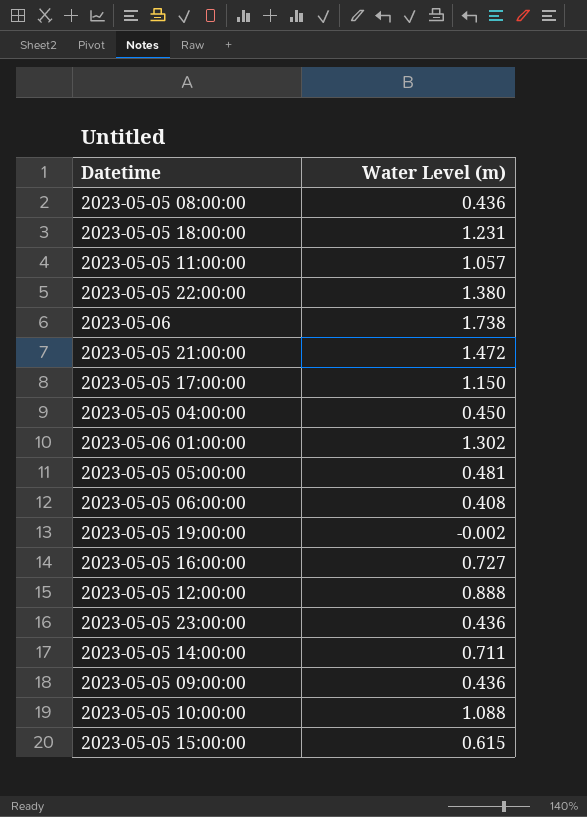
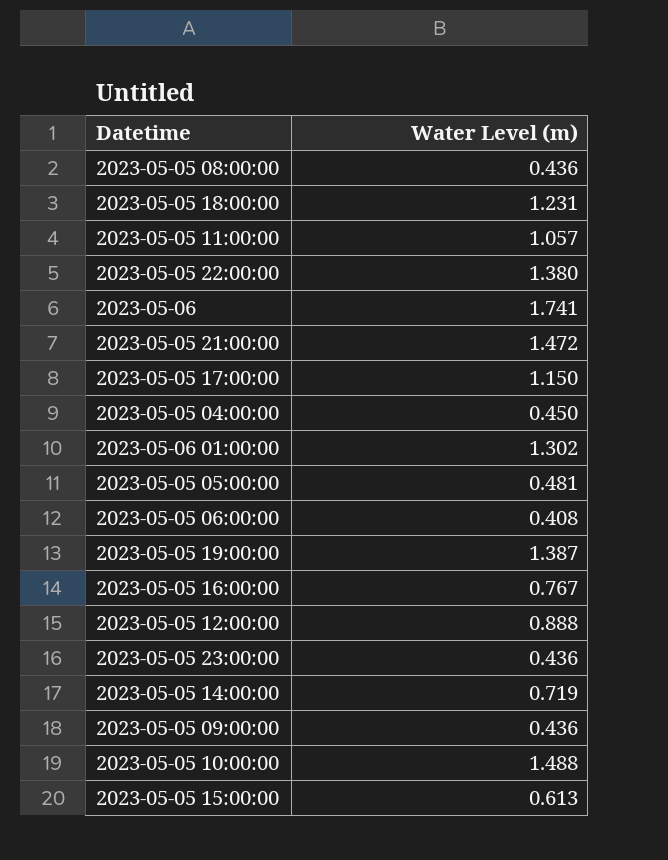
2023-05-06 | Water Level (m): 1.738 -> 1.741
2023-05-05 19:00:00 | Water Level (m): -0.002 -> 1.387
2023-05-05 16:00:00 | Water Level (m): 0.727 -> 0.767
2023-05-05 14:00:00 | Water Level (m): 0.711 -> 0.719
2023-05-05 10:00:00 | Water Level (m): 1.088 -> 1.488
2023-05-05 15:00:00 | Water Level (m): 0.615 -> 0.613

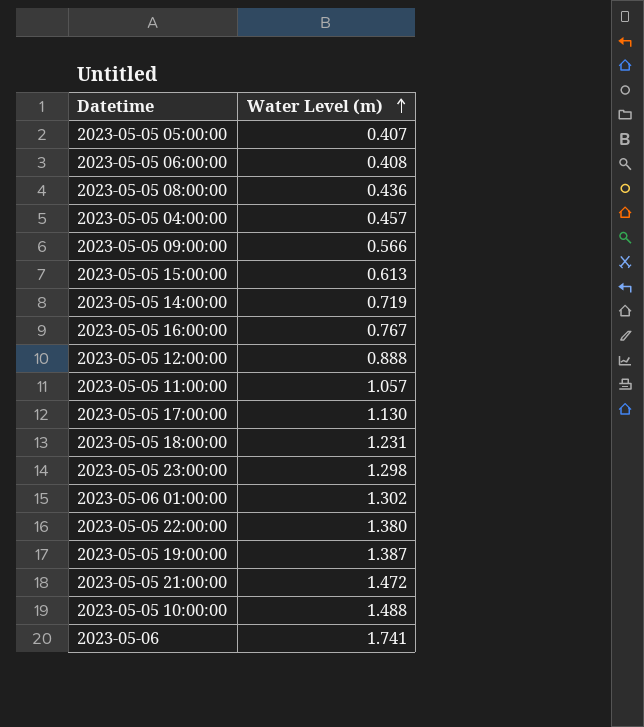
row order: none -> Water Level (m) ascending
2023-05-05 05:00:00 | Water Level (m): 0.481 -> 0.407
2023-05-05 04:00:00 | Water Level (m): 0.450 -> 0.457
2023-05-05 09:00:00 | Water Level (m): 0.436 -> 0.566
2023-05-05 17:00:00 | Water Level (m): 1.150 -> 1.130
2023-05-05 23:00:00 | Water Level (m): 0.436 -> 1.298

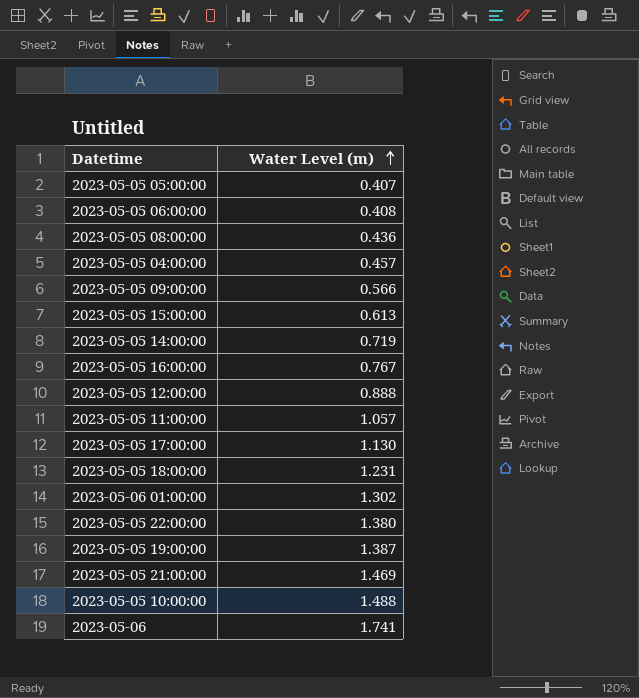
row 2023-05-05 23:00:00: 1.298 -> none
2023-05-05 21:00:00 | Water Level (m): 1.472 -> 1.469

